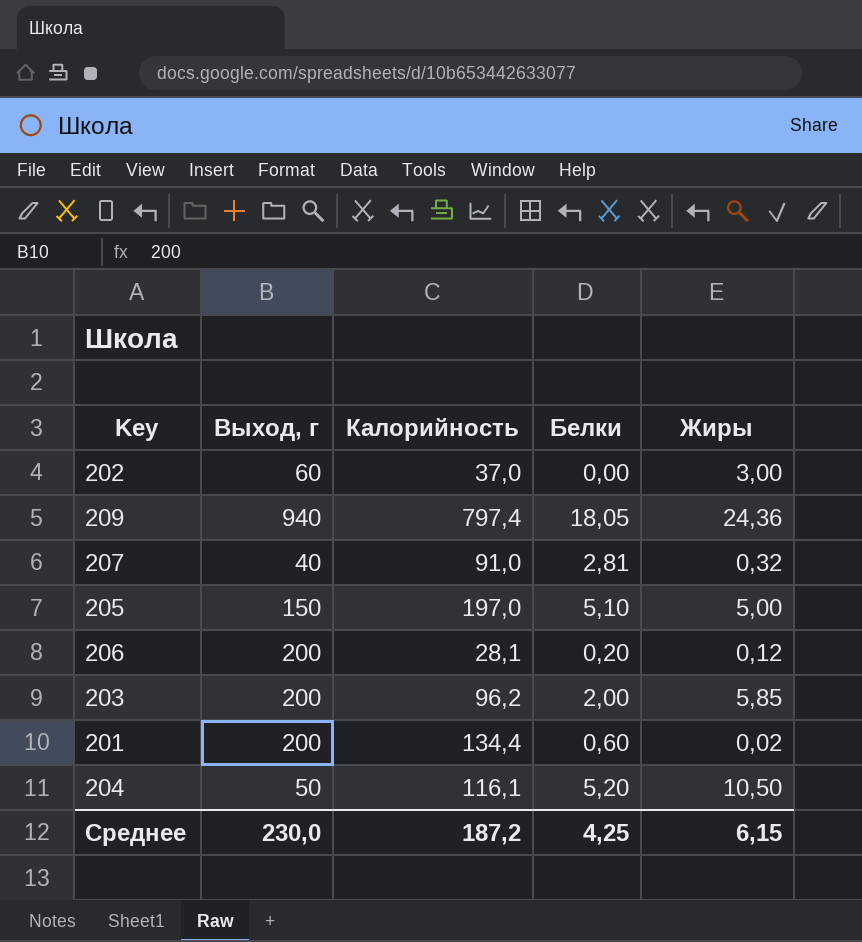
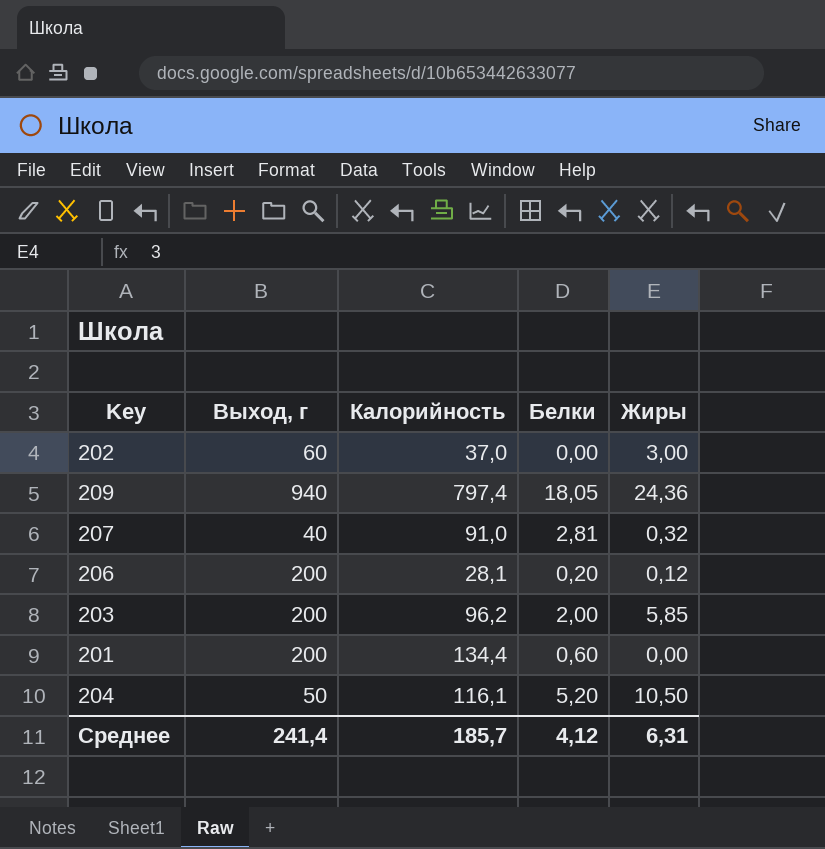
row 205: 150 | 197,0 | 5,10 | 5,00 -> none
201 | Жиры: 0,02 -> 0,00
Среднее | Выход, г: 230,0 -> 241,4
Среднее | Калорийность: 187,2 -> 185,7
Среднее | Белки: 4,25 -> 4,12
Среднее | Жиры: 6,15 -> 6,31

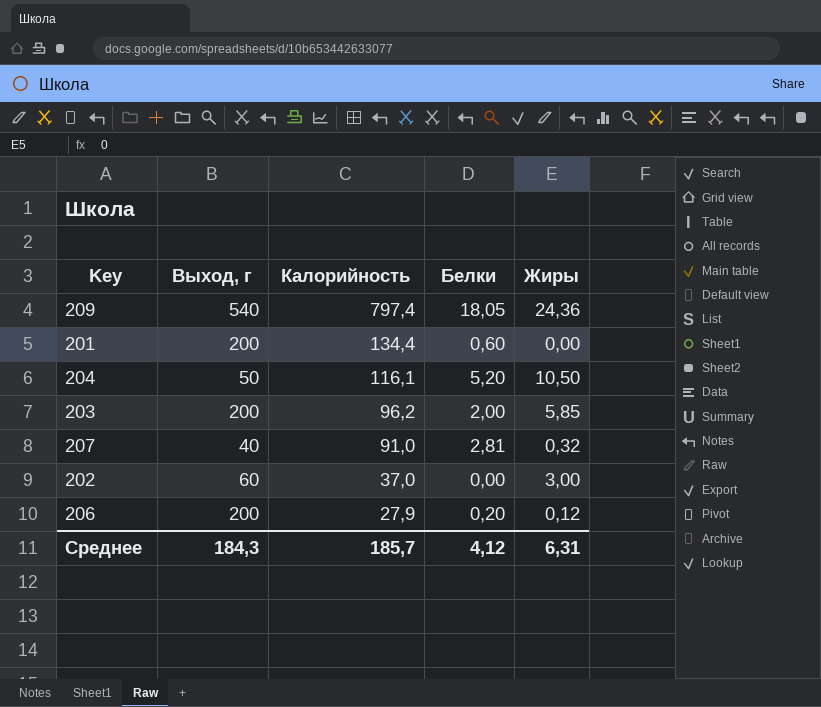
row order: none -> Калорийность descending
209 | Выход, г: 940 -> 540
206 | Калорийность: 28,1 -> 27,9
Среднее | Выход, г: 241,4 -> 184,3

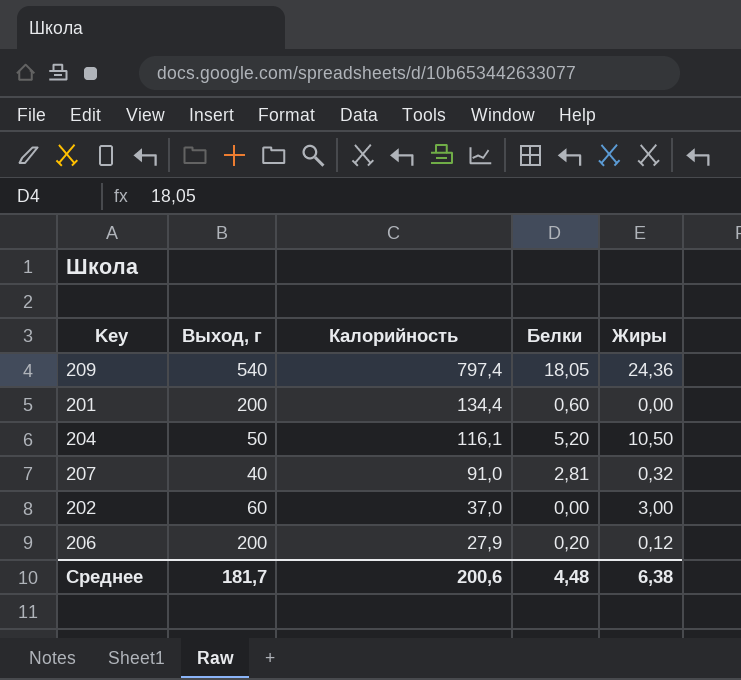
row 203: 200 | 96,2 | 2,00 | 5,85 -> none
Среднее | Выход, г: 184,3 -> 181,7
Среднее | Калорийность: 185,7 -> 200,6
Среднее | Белки: 4,12 -> 4,48
Среднее | Жиры: 6,31 -> 6,38

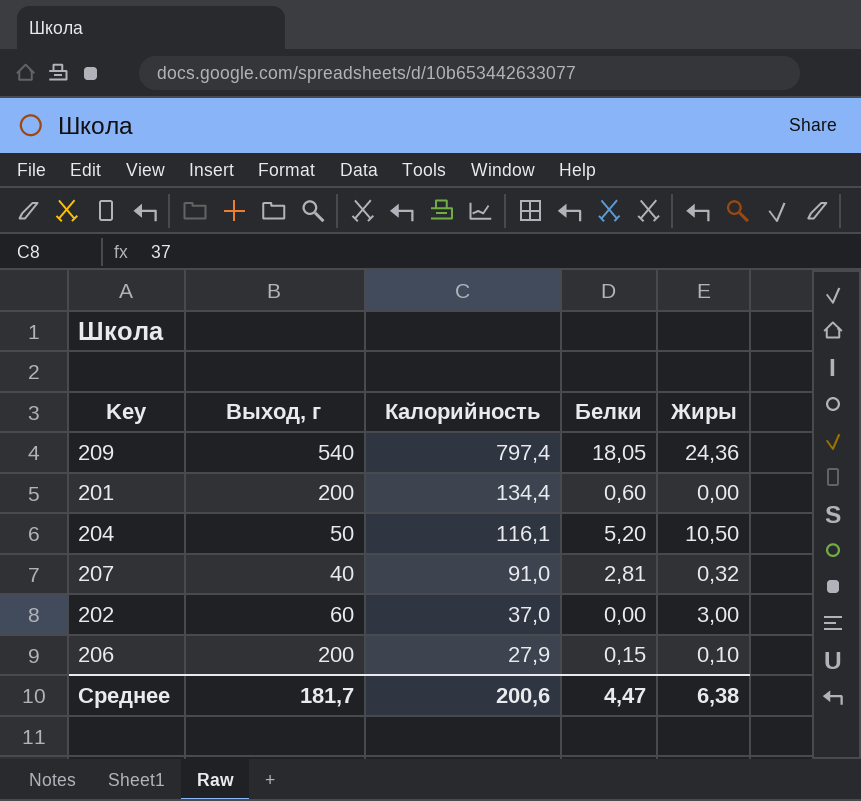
206 | Белки: 0,20 -> 0,15
206 | Жиры: 0,12 -> 0,10
Среднее | Белки: 4,48 -> 4,47

